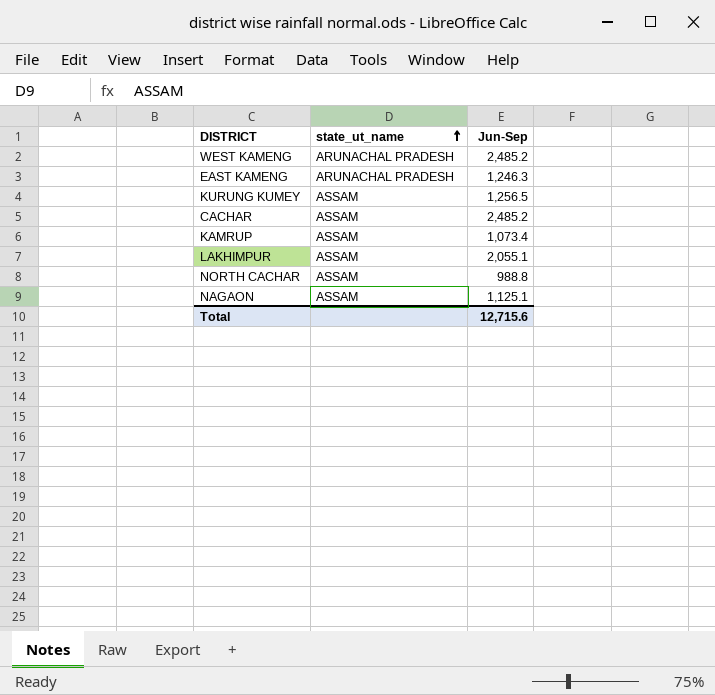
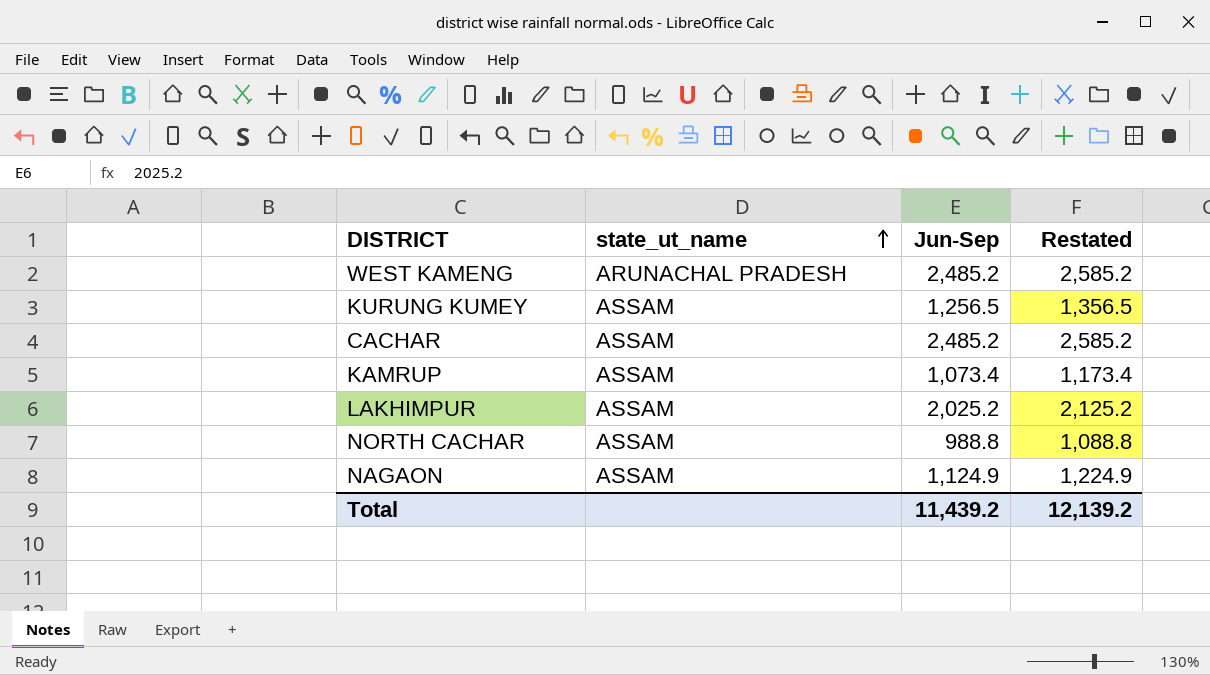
column Restated | formula: none -> [Jun-Sep] + 100
row EAST KAMENG: ARUNACHAL PRADESH | 1,246.3 -> none
LAKHIMPUR | Jun-Sep: 2,055.1 -> 2,025.2
NAGAON | Jun-Sep: 1,125.1 -> 1,124.9
Total | Jun-Sep: 12,715.6 -> 11,439.2

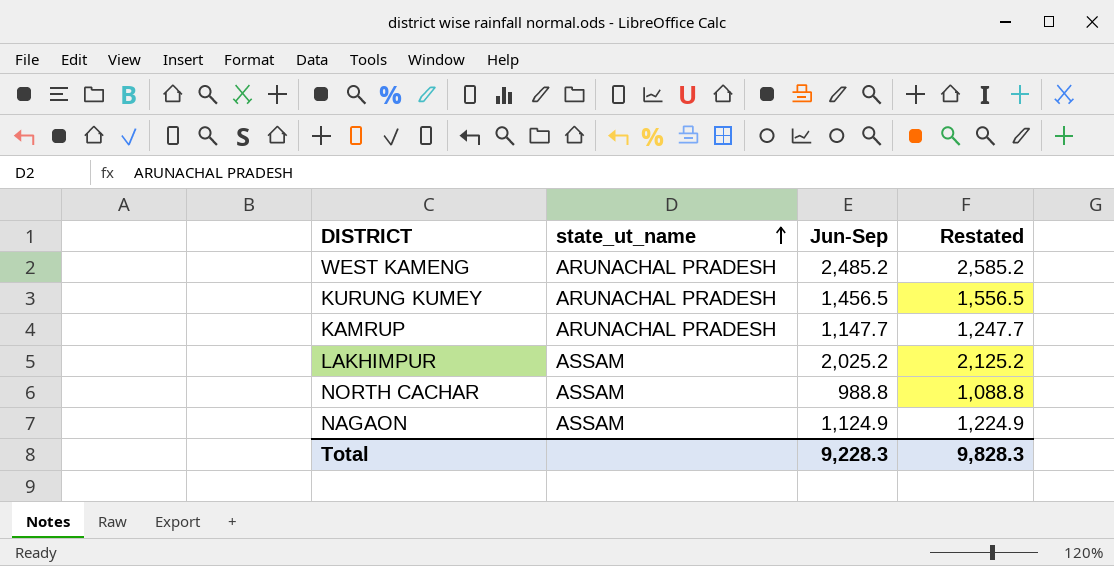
row CACHAR: ASSAM | 2,485.2 | 2,585.2 -> none
KURUNG KUMEY | state_ut_name: ASSAM -> ARUNACHAL PRADESH
KURUNG KUMEY | Jun-Sep: 1,256.5 -> 1,456.5
KURUNG KUMEY | Restated: 1,356.5 -> 1,556.5
KAMRUP | state_ut_name: ASSAM -> ARUNACHAL PRADESH
KAMRUP | Jun-Sep: 1,073.4 -> 1,147.7
KAMRUP | Restated: 1,173.4 -> 1,247.7
Total | Jun-Sep: 11,439.2 -> 9,228.3
Total | Restated: 12,139.2 -> 9,828.3

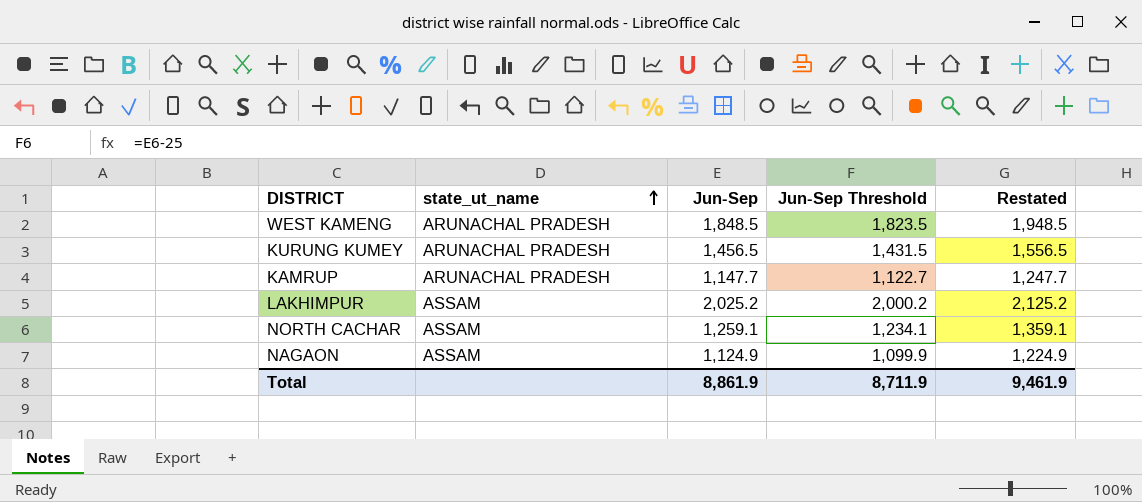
column Jun-Sep Threshold | formula: none -> [Jun-Sep] - 25
WEST KAMENG | Jun-Sep: 2,485.2 -> 1,848.5
WEST KAMENG | Restated: 2,585.2 -> 1,948.5
NORTH CACHAR | Jun-Sep: 988.8 -> 1,259.1
NORTH CACHAR | Restated: 1,088.8 -> 1,359.1
Total | Jun-Sep: 9,228.3 -> 8,861.9
Total | Restated: 9,828.3 -> 9,461.9

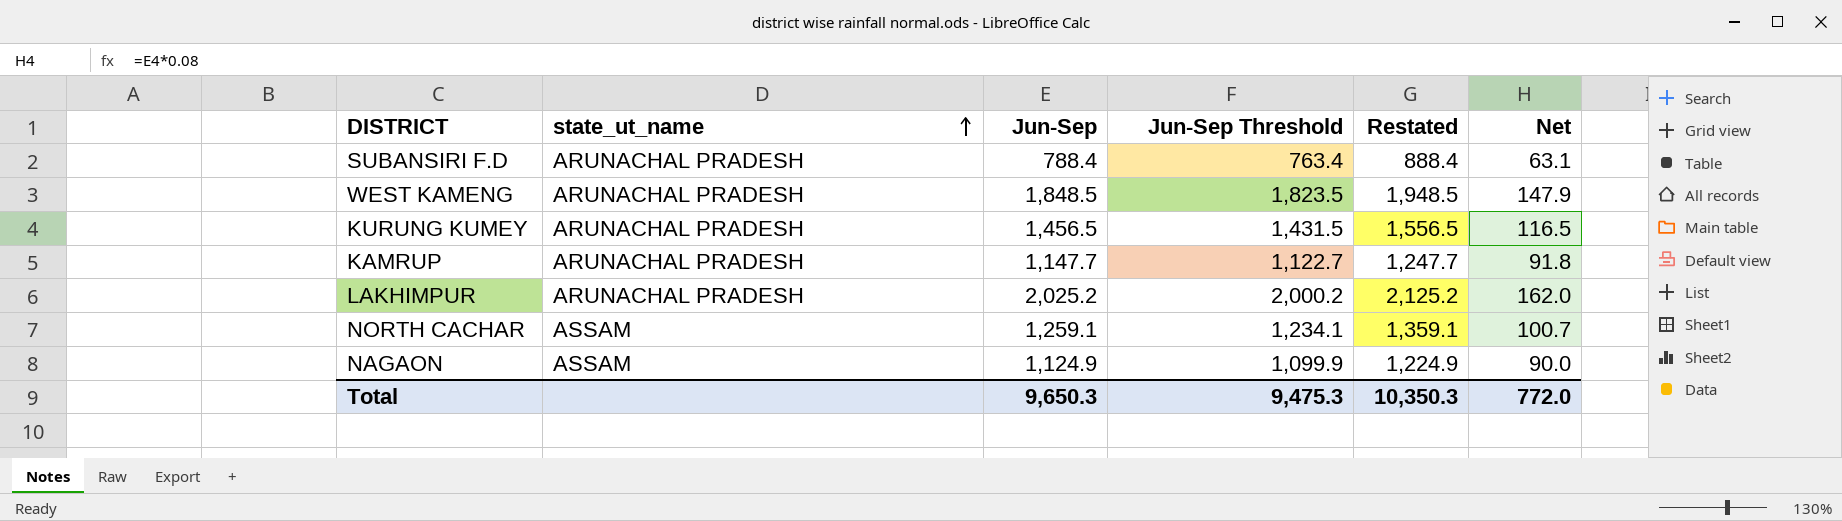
column Net | formula: none -> [Jun-Sep] * 0.08
row SUBANSIRI F.D: none -> ARUNACHAL PRADESH | 788.4 | 763.4 | 888.4 | 63.1
LAKHIMPUR | state_ut_name: ASSAM -> ARUNACHAL PRADESH
Total | Jun-Sep: 8,861.9 -> 9,650.3
Total | Jun-Sep Threshold: 8,711.9 -> 9,475.3
Total | Restated: 9,461.9 -> 10,350.3

